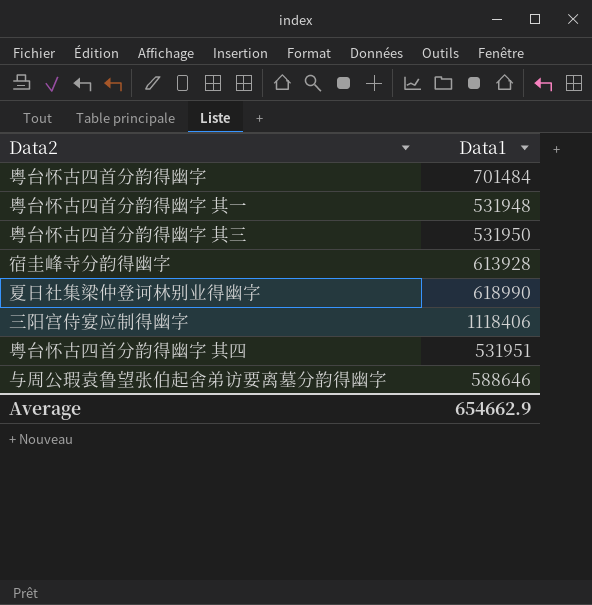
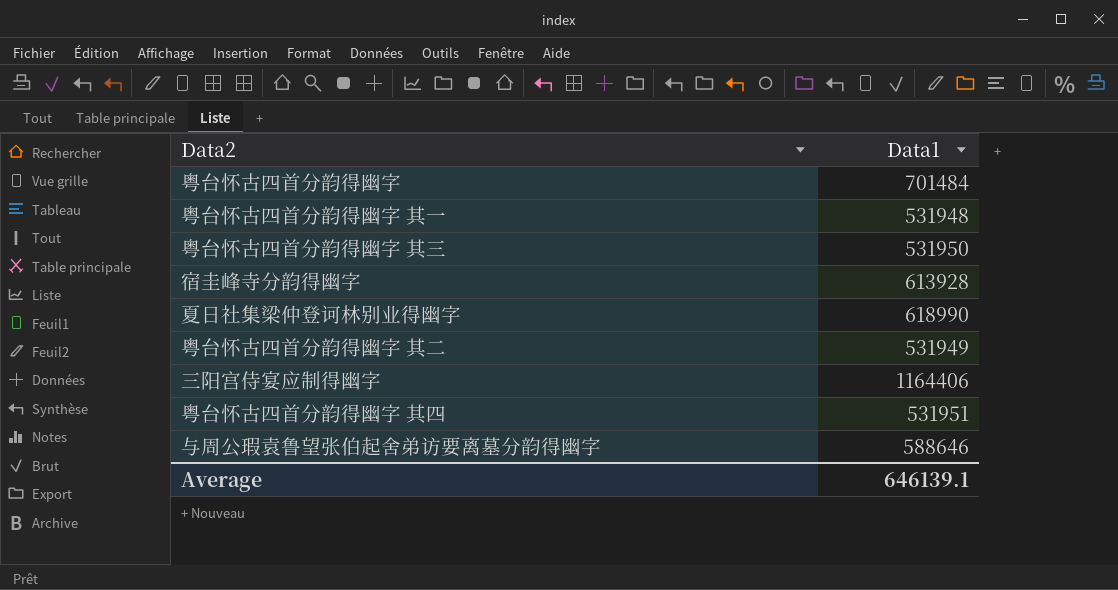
row 粤台怀古四首分韵得幽字 其二: none -> 531949
三阳宫侍宴应制得幽字 | Data1: 1118406 -> 1164406
Average | Data1: 654662.9 -> 646139.1

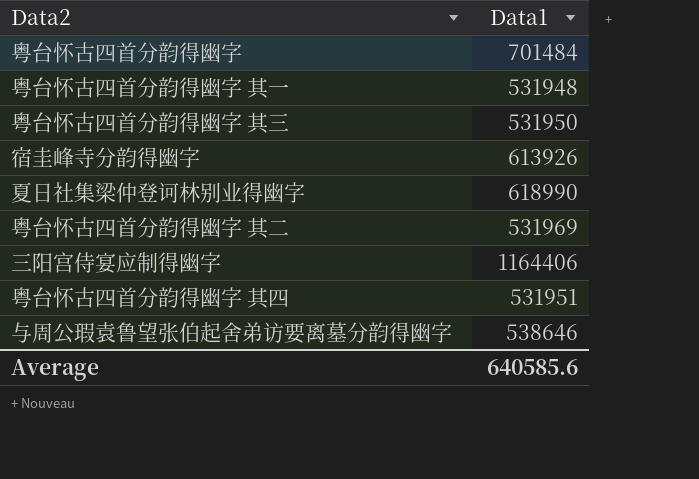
宿圭峰寺分韵得幽字 | Data1: 613928 -> 613926
粤台怀古四首分韵得幽字 其二 | Data1: 531949 -> 531969
与周公瑕袁鲁望张伯起舍弟访要离墓分韵得幽字 | Data1: 588646 -> 538646
Average | Data1: 646139.1 -> 640585.6

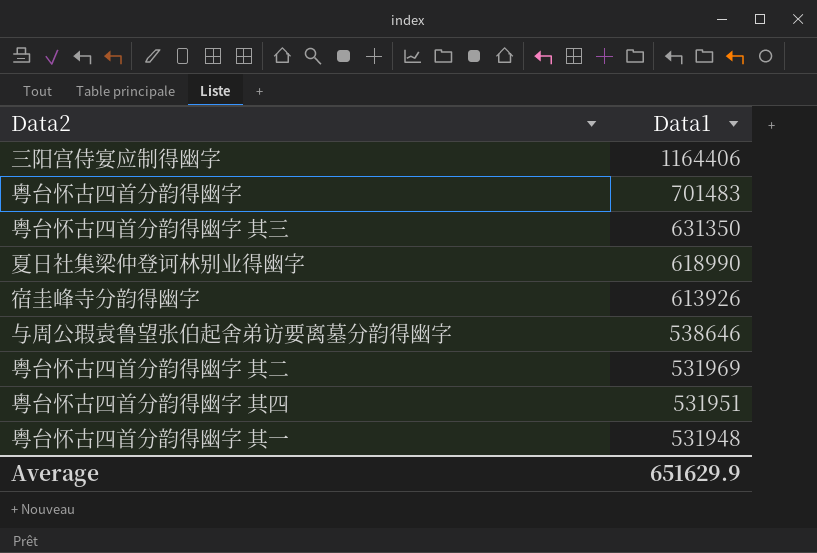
row order: none -> Data1 descending
粤台怀古四首分韵得幽字 | Data1: 701484 -> 701483
粤台怀古四首分韵得幽字 其三 | Data1: 531950 -> 631350
Average | Data1: 640585.6 -> 651629.9

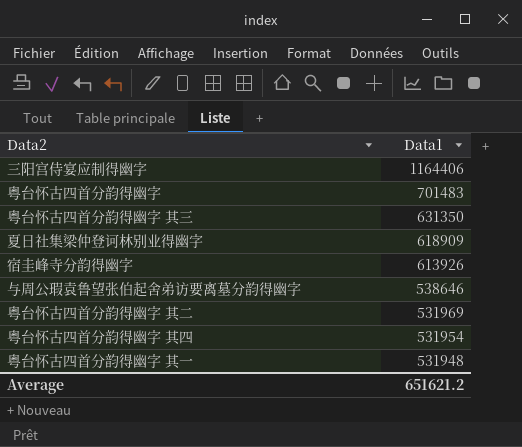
夏日社集梁仲登诃林别业得幽字 | Data1: 618990 -> 618909
粤台怀古四首分韵得幽字 其四 | Data1: 531951 -> 531954
Average | Data1: 651629.9 -> 651621.2

